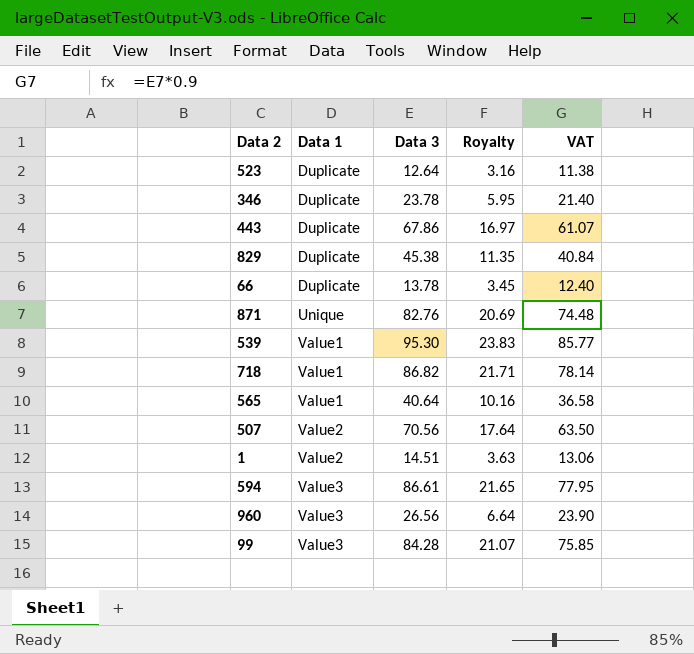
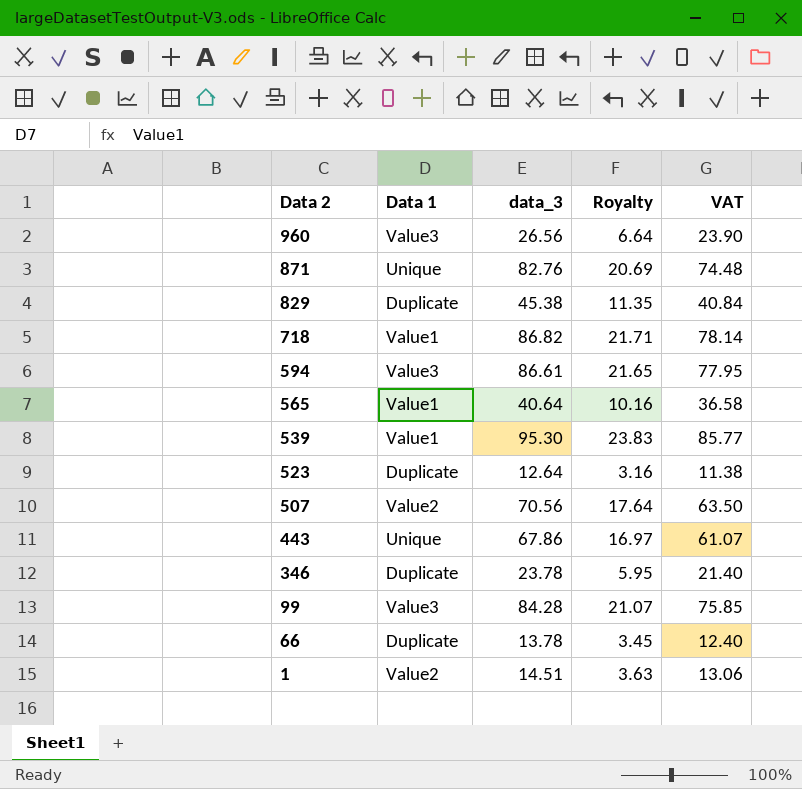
row order: Data 1 ascending -> Data 2 descending
column name: Data 3 -> data_3
443 | Data 1: Duplicate -> Unique

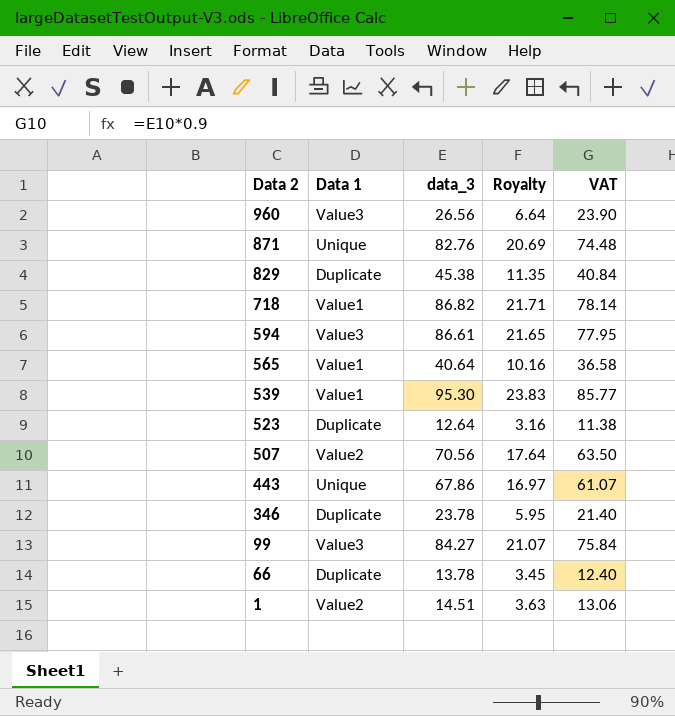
99 | data_3: 84.28 -> 84.27
99 | VAT: 75.85 -> 75.84

